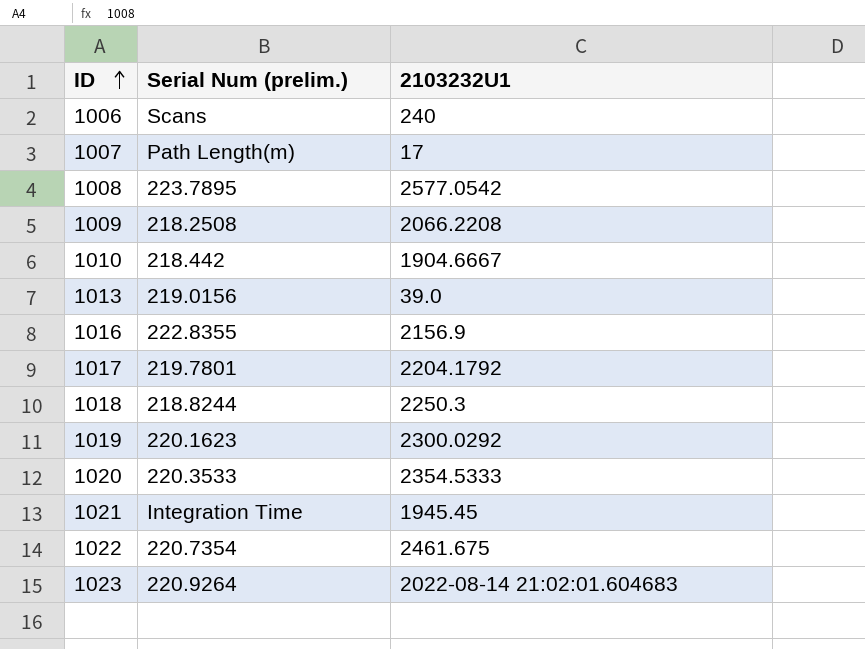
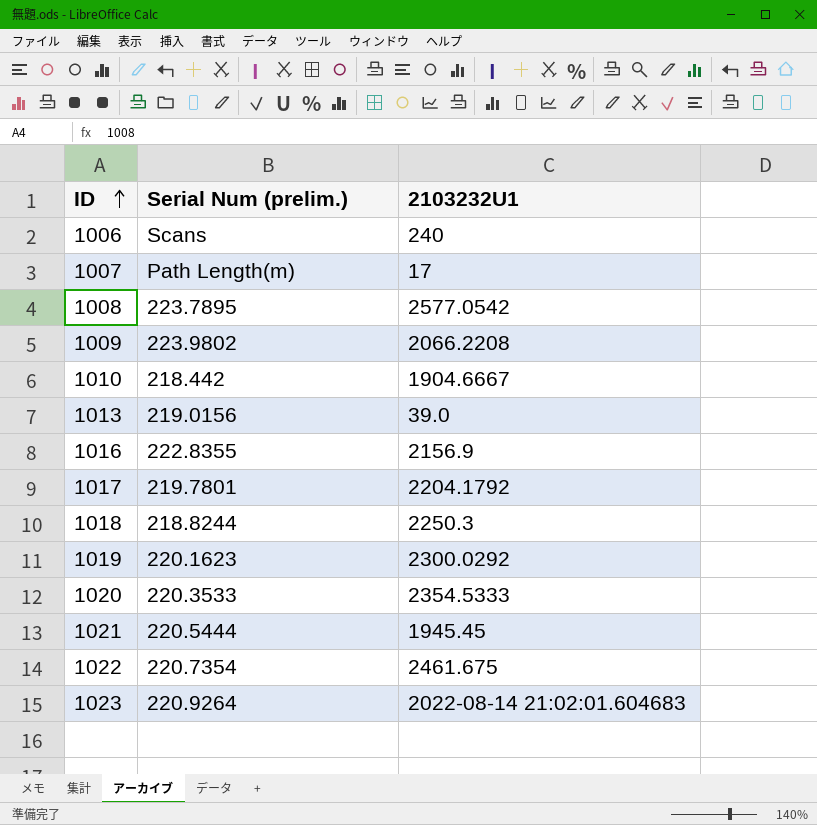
1009 | Serial Num (prelim.): 218.2508 -> 223.9802
1021 | Serial Num (prelim.): Integration Time -> 220.5444

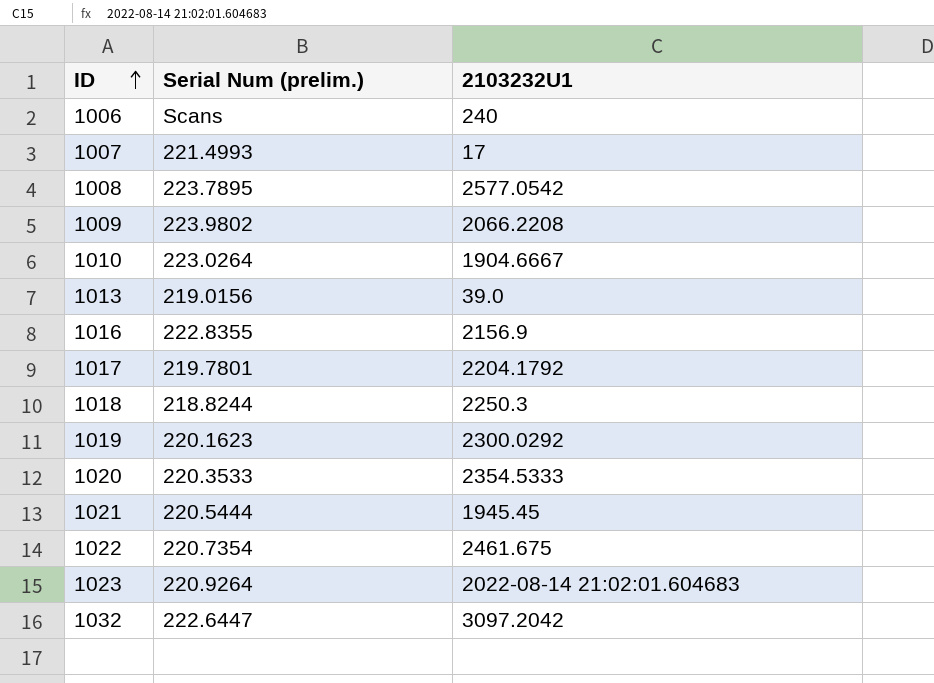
1007 | Serial Num (prelim.): Path Length(m) -> 221.4993
1010 | Serial Num (prelim.): 218.442 -> 223.0264
row 1032: none -> 222.6447 | 3097.2042

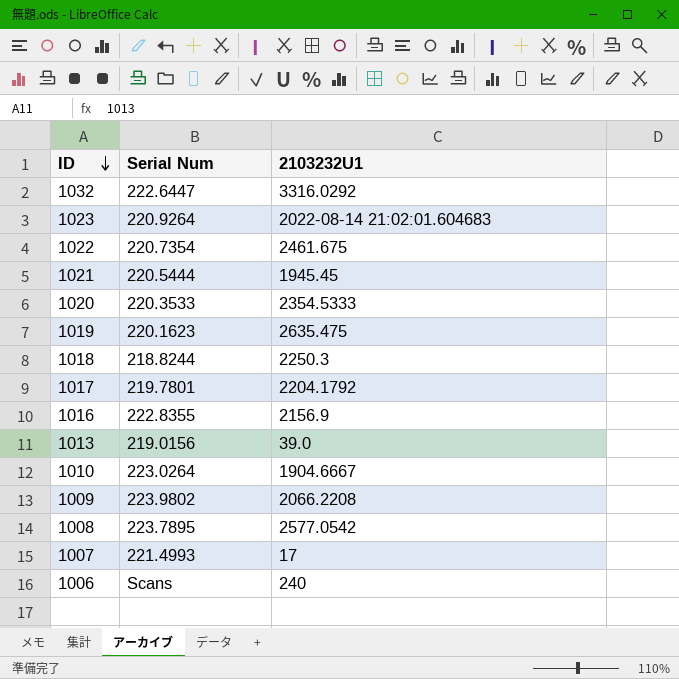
row order: ID ascending -> ID descending
column name: Serial Num (prelim.) -> Serial Num
1032 | 2103232U1: 3097.2042 -> 3316.0292
1019 | 2103232U1: 2300.0292 -> 2635.475

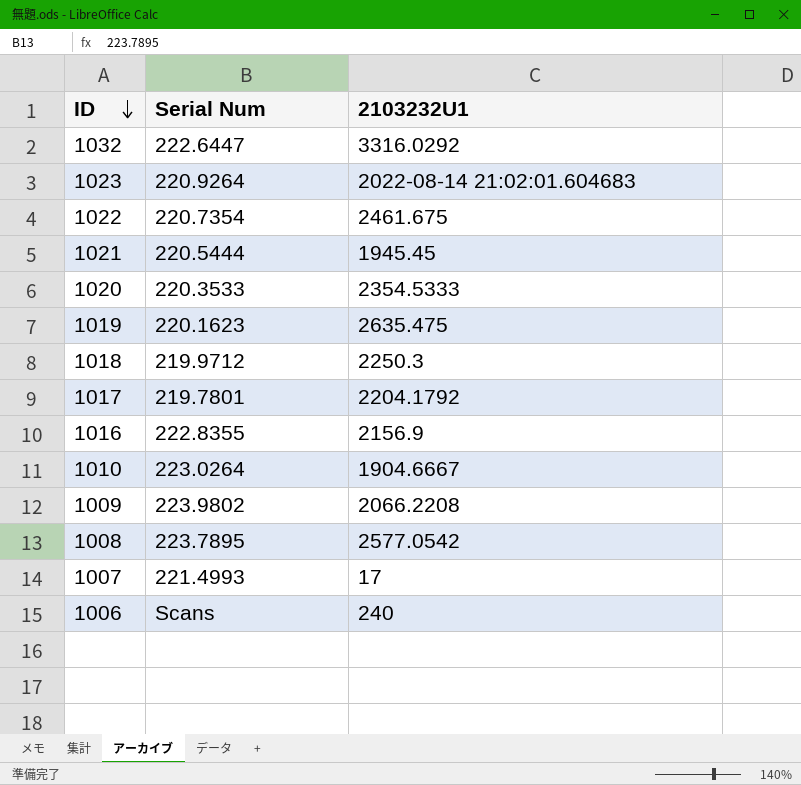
row 1013: 219.0156 | 39.0 -> none
1018 | Serial Num: 218.8244 -> 219.9712

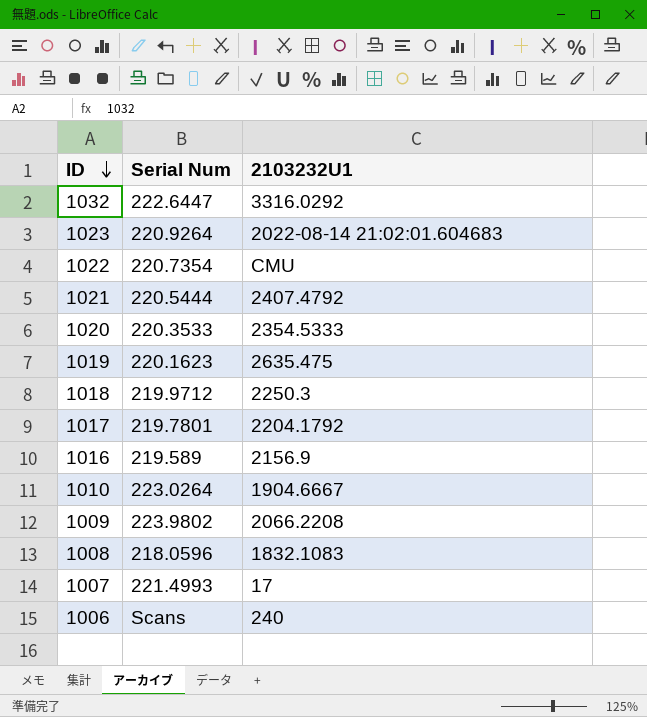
1022 | 2103232U1: 2461.675 -> CMU
1021 | 2103232U1: 1945.45 -> 2407.4792
1016 | Serial Num: 222.8355 -> 219.589
1008 | Serial Num: 223.7895 -> 218.0596
1008 | 2103232U1: 2577.0542 -> 1832.1083

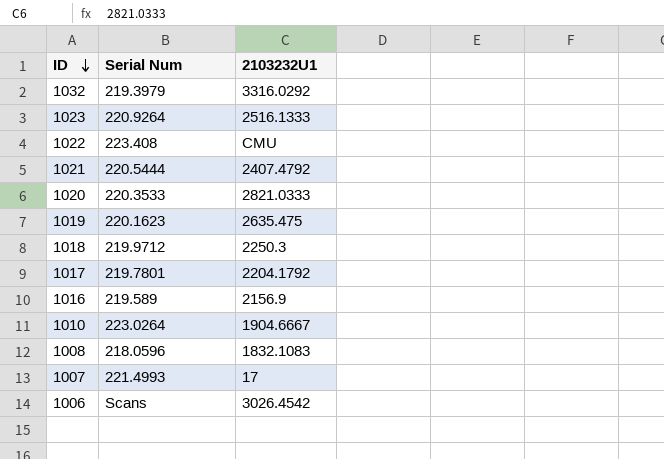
row 1009: 223.9802 | 2066.2208 -> none
1032 | Serial Num: 222.6447 -> 219.3979
1023 | 2103232U1: 2022-08-14 21:02:01.604683 -> 2516.1333
1022 | Serial Num: 220.7354 -> 223.408
1020 | 2103232U1: 2354.5333 -> 2821.0333
1006 | 2103232U1: 240 -> 3026.4542

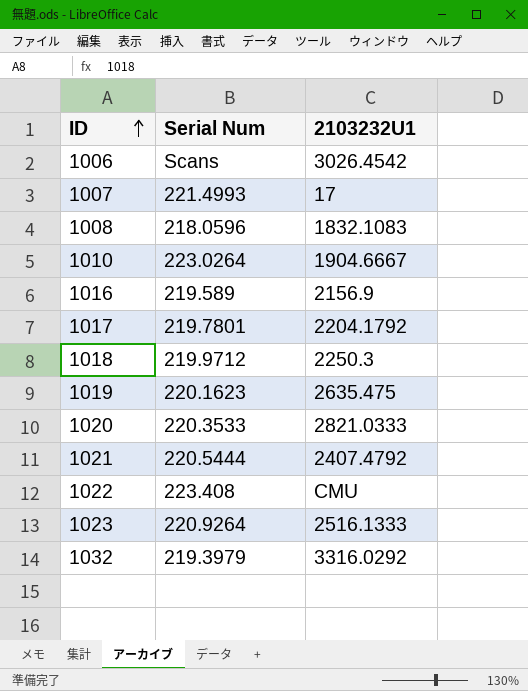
row order: ID descending -> ID ascending

